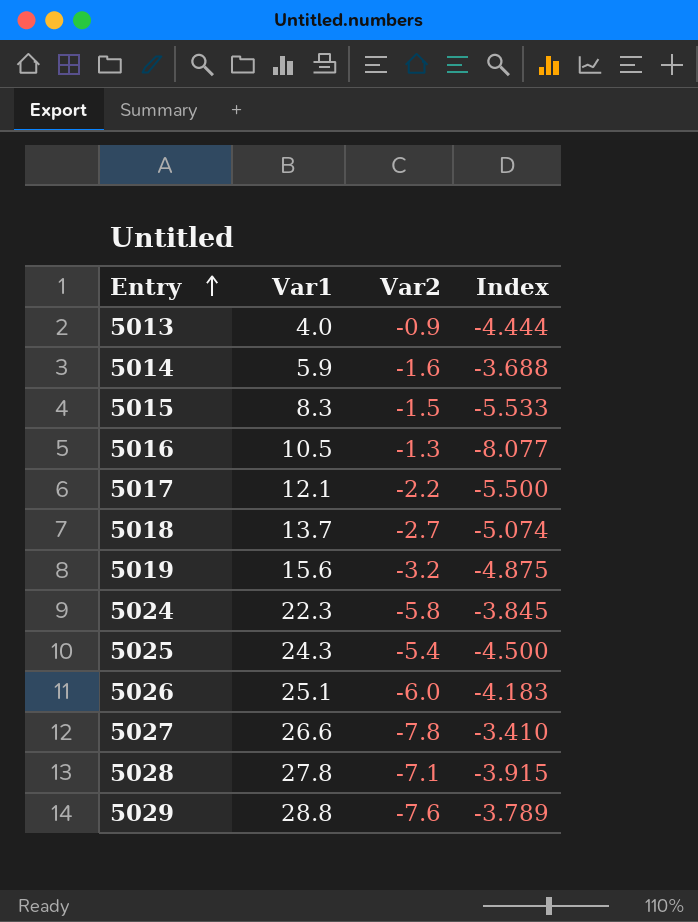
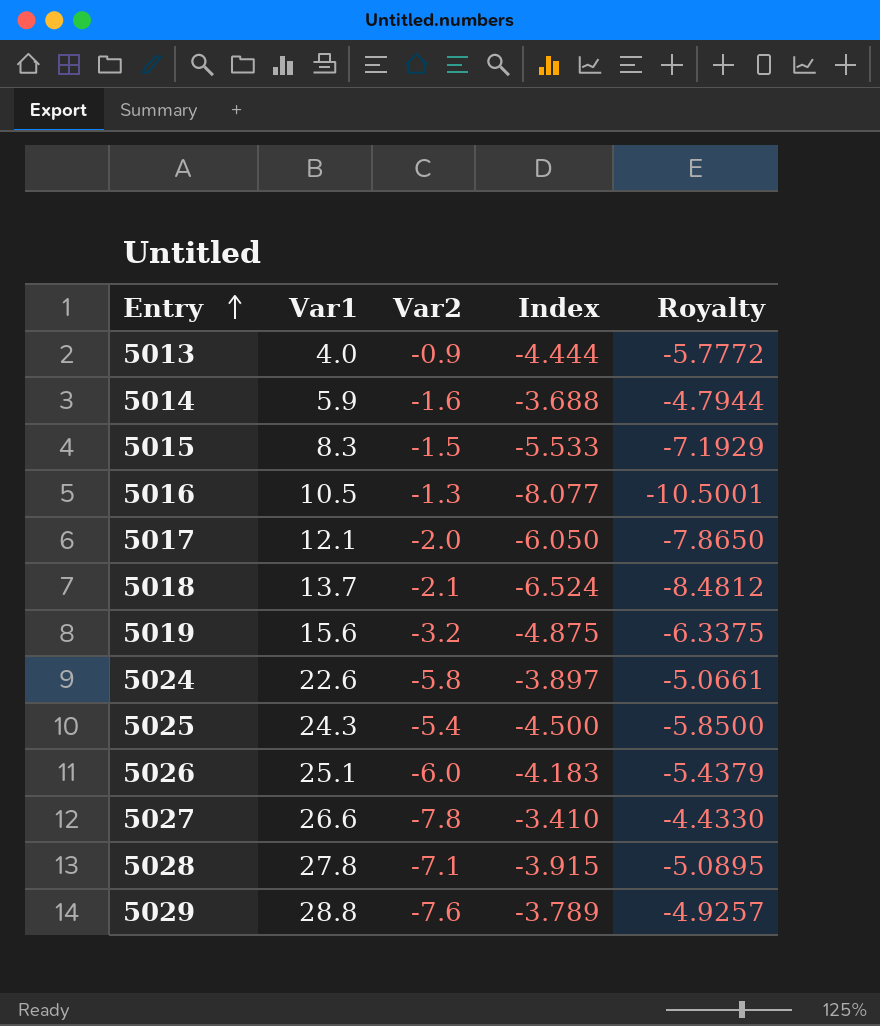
column Royalty | formula: none -> [Index] * 1.3
5017 | Var2: -2.2 -> -2.0
5017 | Index: -5.500 -> -6.050
5018 | Var2: -2.7 -> -2.1
5018 | Index: -5.074 -> -6.524
5024 | Var1: 22.3 -> 22.6
5024 | Index: -3.845 -> -3.897

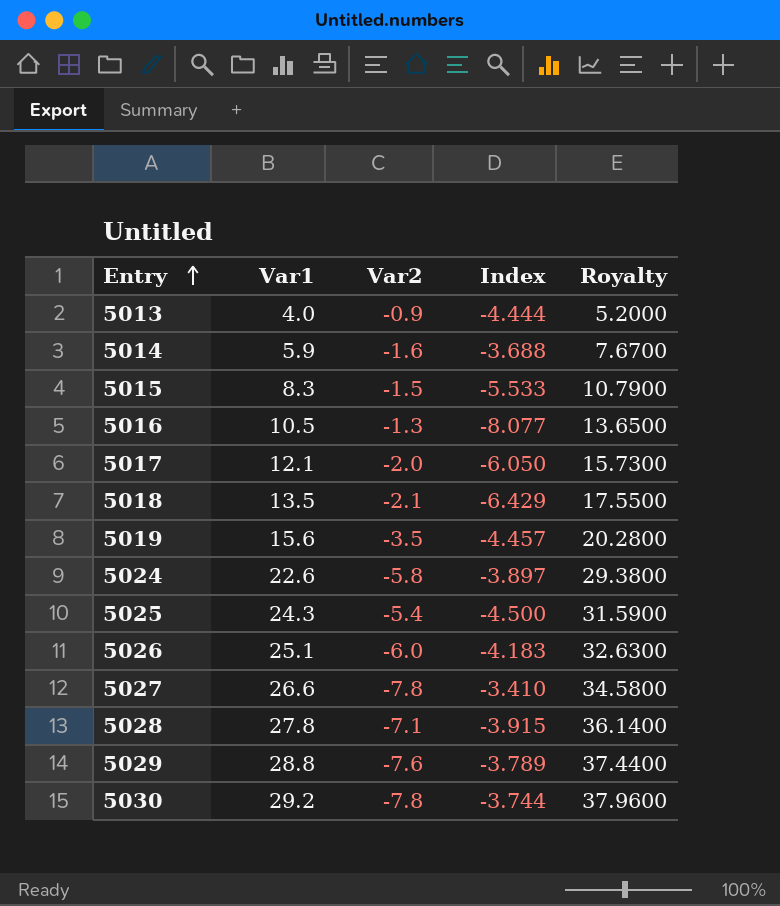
column Royalty | formula: [Index] * 1.3 -> [Var1] * 1.3
5018 | Var1: 13.7 -> 13.5
5018 | Index: -6.524 -> -6.429
5019 | Var2: -3.2 -> -3.5
5019 | Index: -4.875 -> -4.457
row 5030: none -> 29.2 | -7.8 | -3.744 | 37.9600

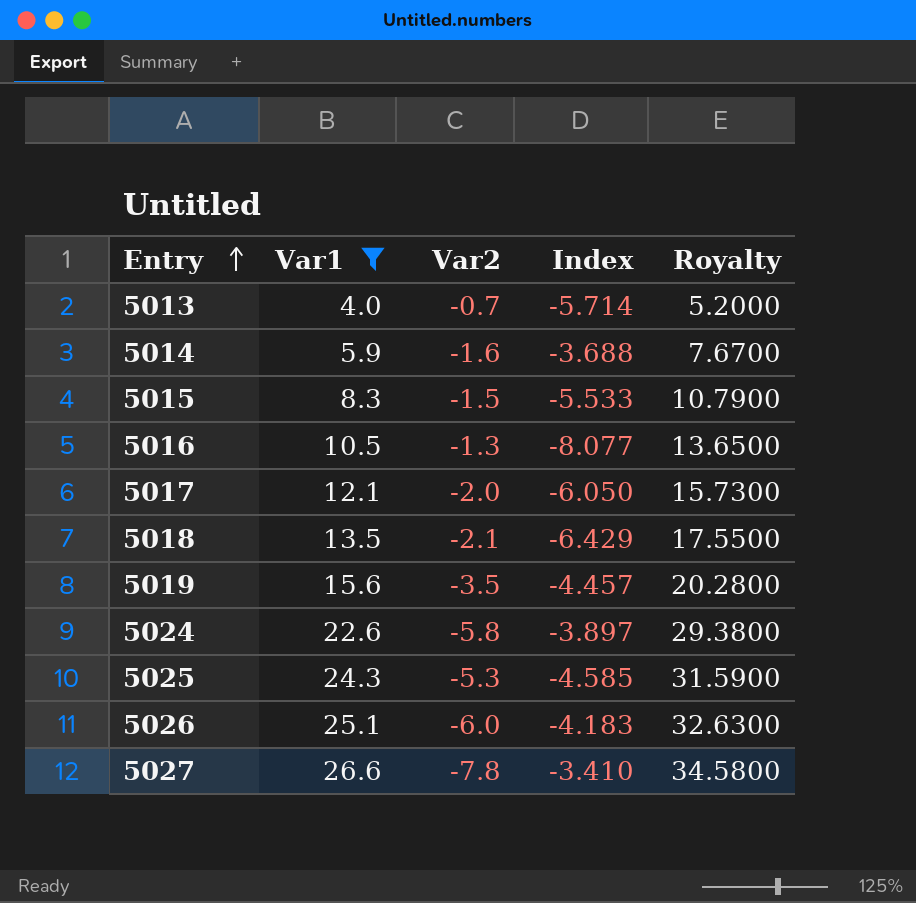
filter: none -> Var1 <= 26.6
5013 | Var2: -0.9 -> -0.7
5013 | Index: -4.444 -> -5.714
5025 | Var2: -5.4 -> -5.3
5025 | Index: -4.500 -> -4.585

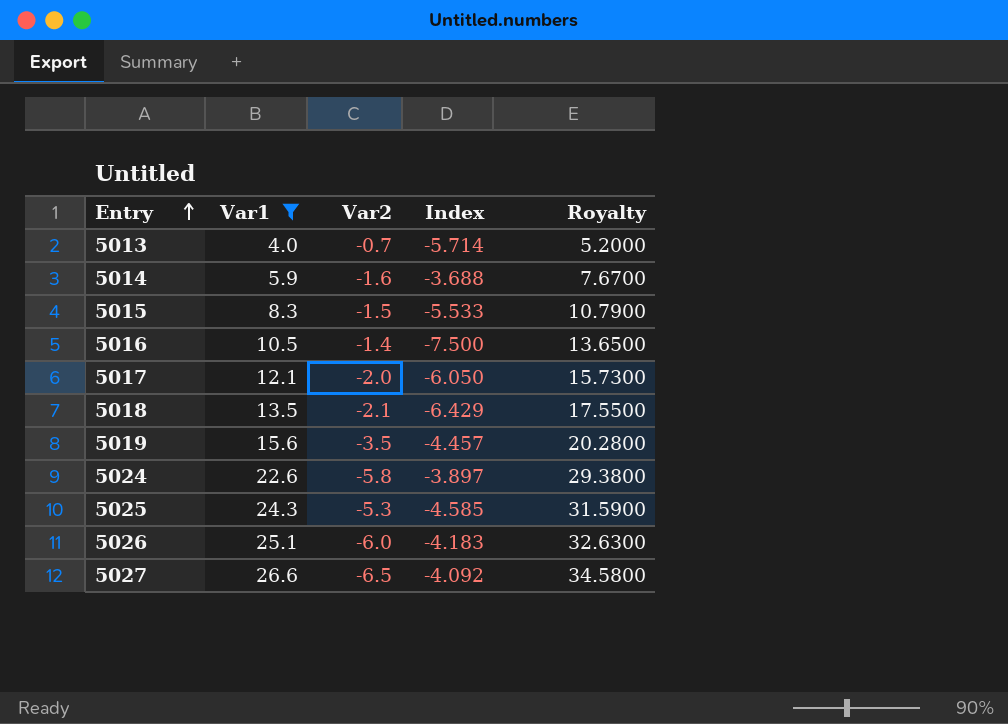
5016 | Var2: -1.3 -> -1.4
5016 | Index: -8.077 -> -7.500
5027 | Var2: -7.8 -> -6.5
5027 | Index: -3.410 -> -4.092

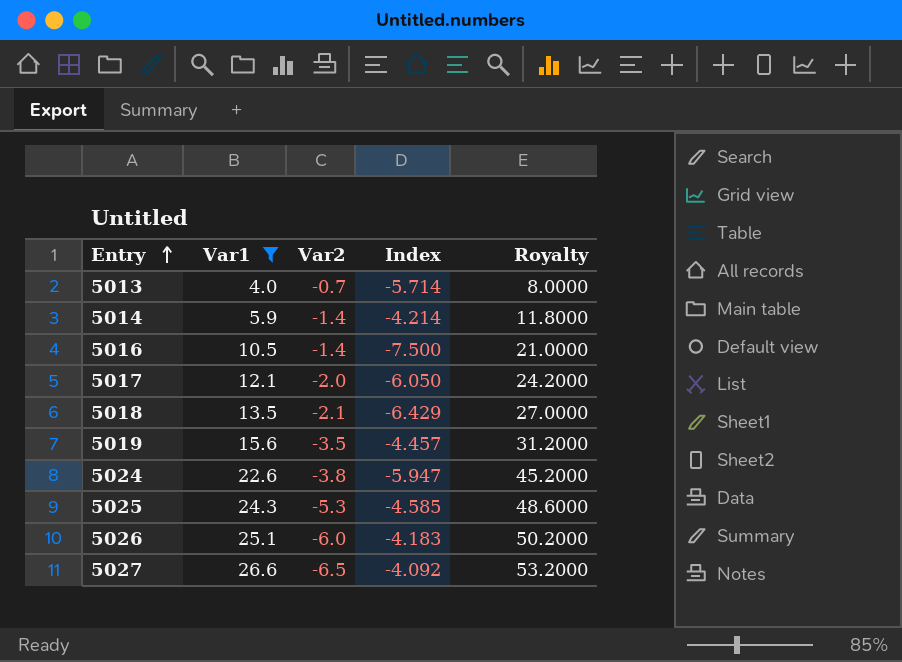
column Royalty | formula: [Var1] * 1.3 -> [Var1] * 2
row 5015: 8.3 | -1.5 | -5.533 | 10.7900 -> none
5014 | Var2: -1.6 -> -1.4
5014 | Index: -3.688 -> -4.214
5024 | Var2: -5.8 -> -3.8
5024 | Index: -3.897 -> -5.947

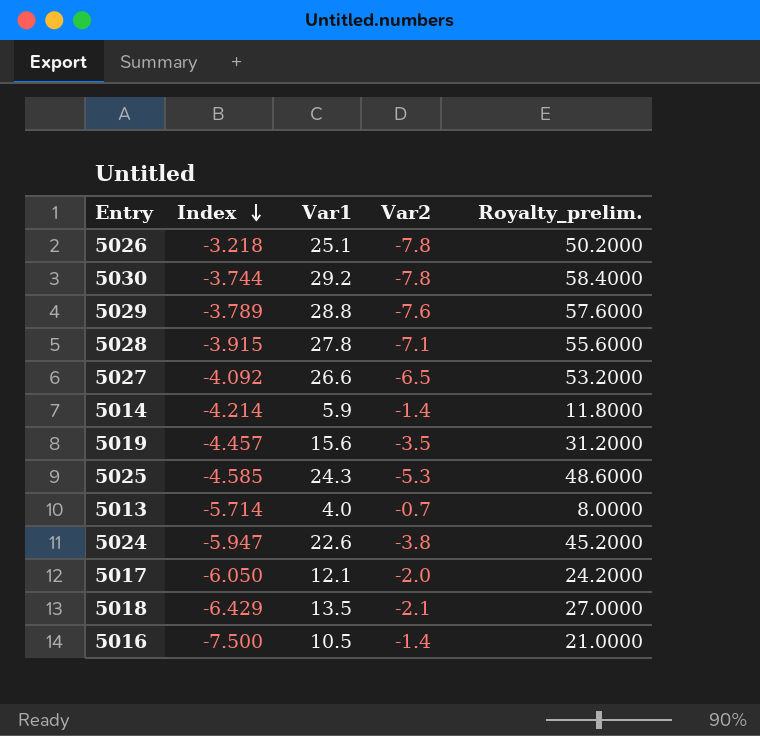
filter: Var1 <= 26.6 -> none
row order: Entry ascending -> Index descending
column Index | position: 4 -> 2
column name: Royalty -> Royalty_prelim.
5026 | Index: -4.183 -> -3.218
5026 | Var2: -6.0 -> -7.8

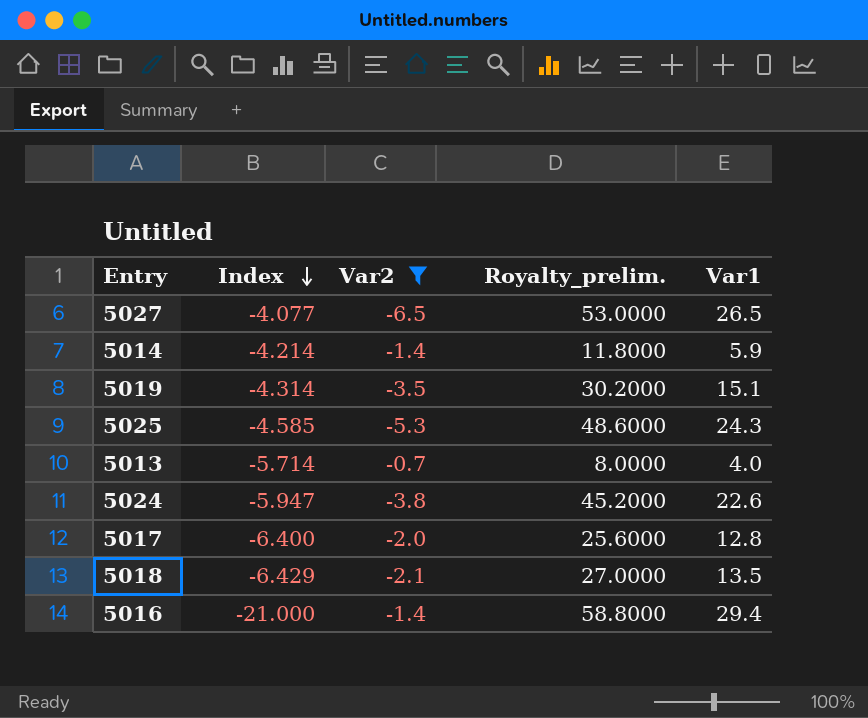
filter: none -> Var2 >= -6.5
column Var1 | position: 3 -> 5
5027 | Index: -4.092 -> -4.077
5027 | Royalty_prelim.: 53.2000 -> 53.0000
5027 | Var1: 26.6 -> 26.5
5019 | Index: -4.457 -> -4.314
5019 | Royalty_prelim.: 31.2000 -> 30.2000
5019 | Var1: 15.6 -> 15.1
5017 | Index: -6.050 -> -6.400
5017 | Royalty_prelim.: 24.2000 -> 25.6000
5017 | Var1: 12.1 -> 12.8
5016 | Index: -7.500 -> -21.000
5016 | Royalty_prelim.: 21.0000 -> 58.8000
5016 | Var1: 10.5 -> 29.4

